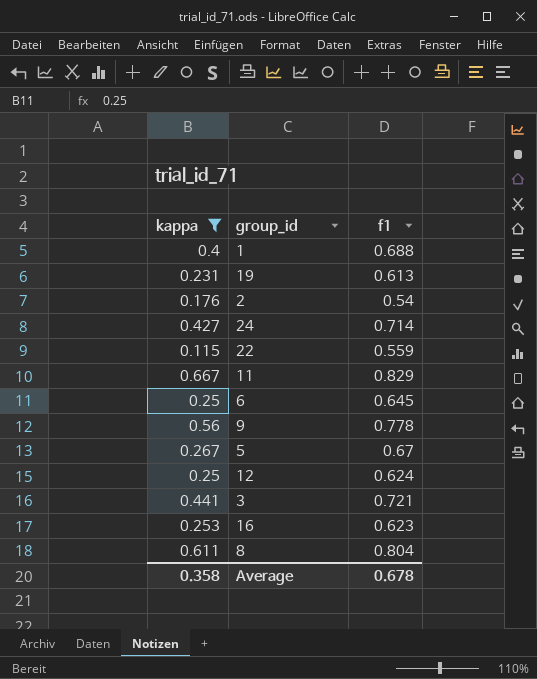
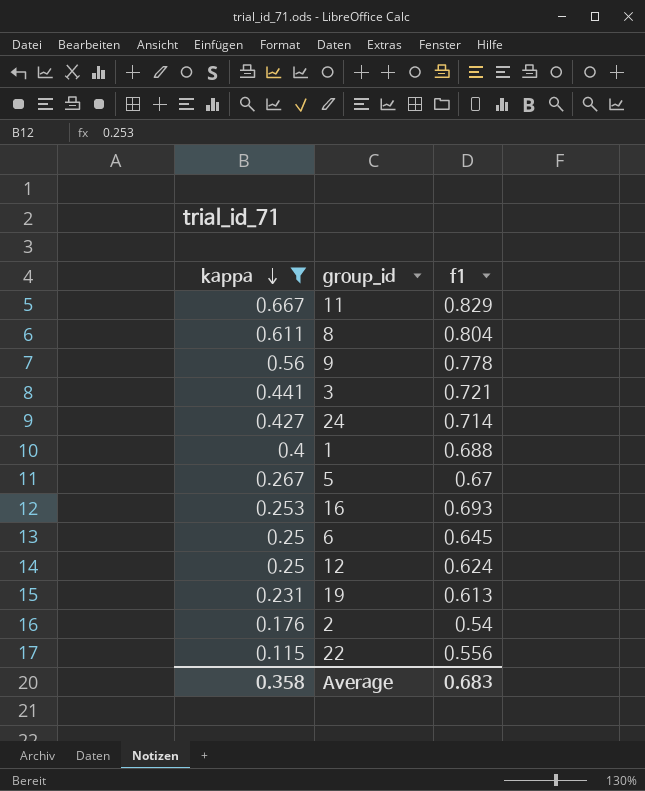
row order: none -> kappa descending
16 | f1: 0.623 -> 0.693
22 | f1: 0.559 -> 0.556
Average | f1: 0.678 -> 0.683

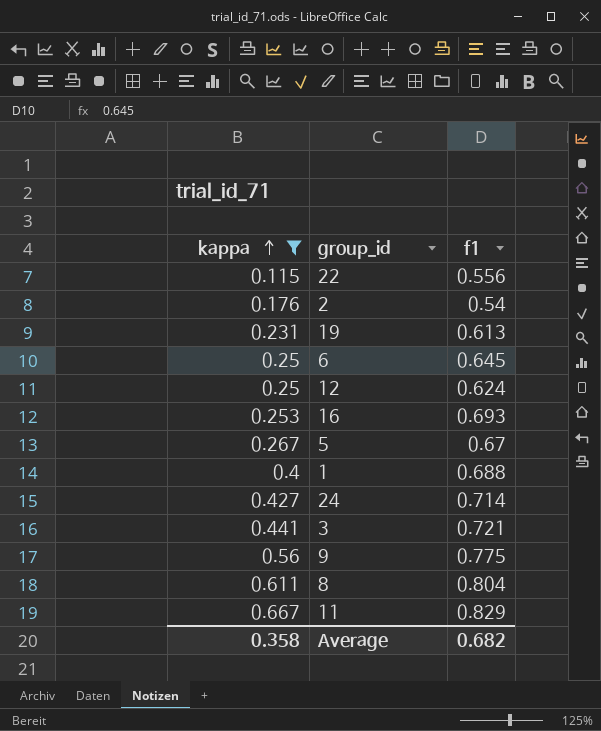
row order: kappa descending -> kappa ascending
9 | f1: 0.778 -> 0.775
Average | f1: 0.683 -> 0.682

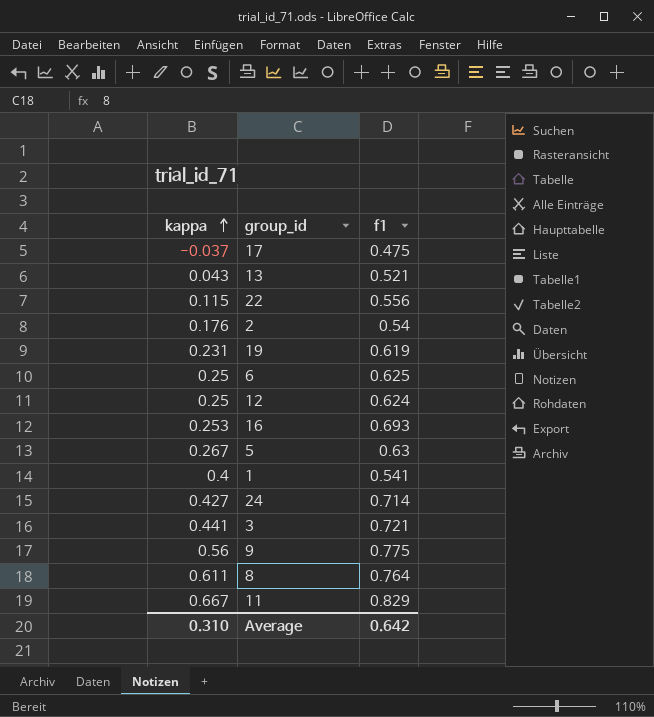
filter: kappa >= 0.115 -> none
19 | f1: 0.613 -> 0.619
6 | f1: 0.645 -> 0.625
5 | f1: 0.67 -> 0.63
1 | f1: 0.688 -> 0.541
8 | f1: 0.804 -> 0.764
Average | kappa: 0.358 -> 0.310
Average | f1: 0.682 -> 0.642

